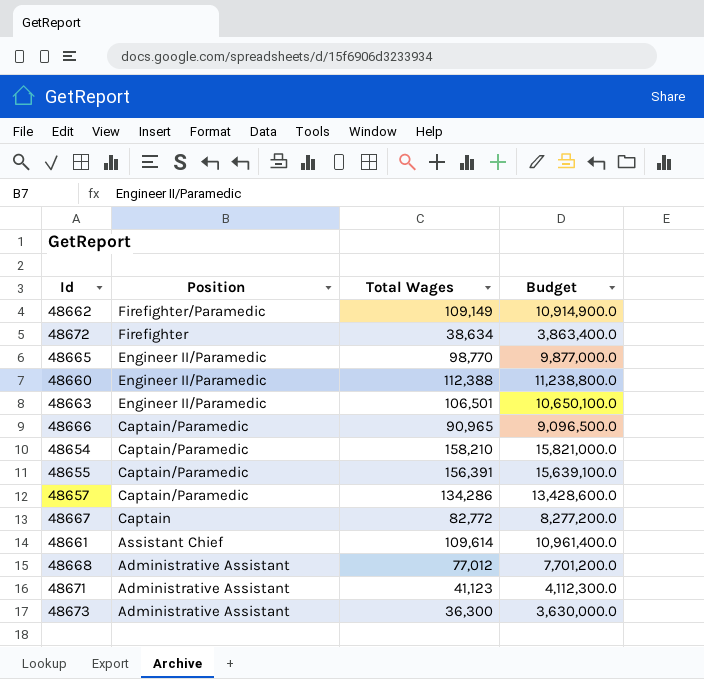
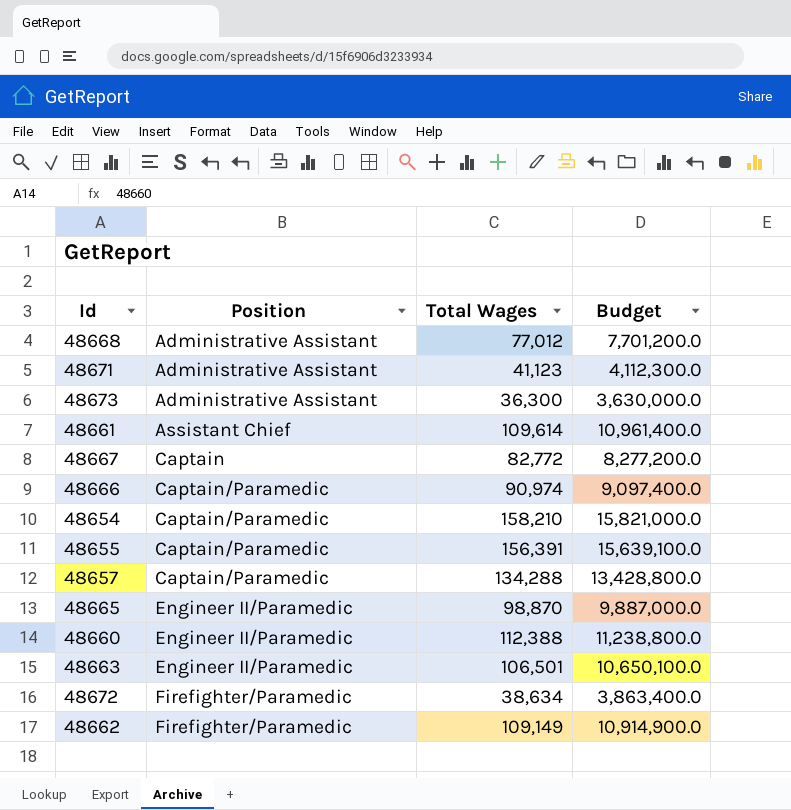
row order: Position descending -> Position ascending
48666 | Total Wages: 90,965 -> 90,974
48666 | Budget: 9,096,500.0 -> 9,097,400.0
48657 | Total Wages: 134,286 -> 134,288
48657 | Budget: 13,428,600.0 -> 13,428,800.0
48665 | Total Wages: 98,770 -> 98,870
48665 | Budget: 9,877,000.0 -> 9,887,000.0
48672 | Position: Firefighter -> Firefighter/Paramedic

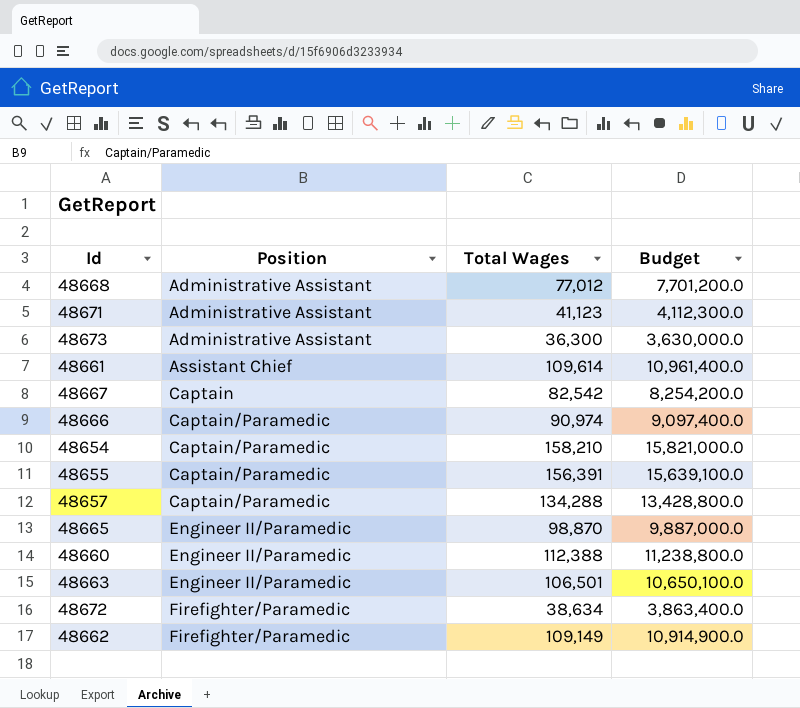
48667 | Total Wages: 82,772 -> 82,542
48667 | Budget: 8,277,200.0 -> 8,254,200.0

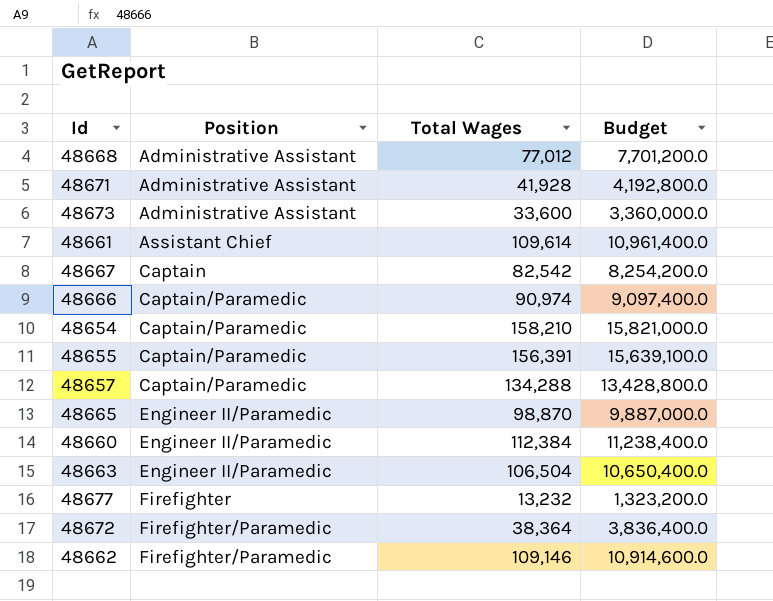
48671 | Total Wages: 41,123 -> 41,928
48671 | Budget: 4,112,300.0 -> 4,192,800.0
48673 | Total Wages: 36,300 -> 33,600
48673 | Budget: 3,630,000.0 -> 3,360,000.0
48660 | Total Wages: 112,388 -> 112,384
48660 | Budget: 11,238,800.0 -> 11,238,400.0
48663 | Total Wages: 106,501 -> 106,504
48663 | Budget: 10,650,100.0 -> 10,650,400.0
row 48677: none -> Firefighter | 13,232 | 1,323,200.0
48672 | Total Wages: 38,634 -> 38,364
48672 | Budget: 3,863,400.0 -> 3,836,400.0
48662 | Total Wages: 109,149 -> 109,146
48662 | Budget: 10,914,900.0 -> 10,914,600.0

